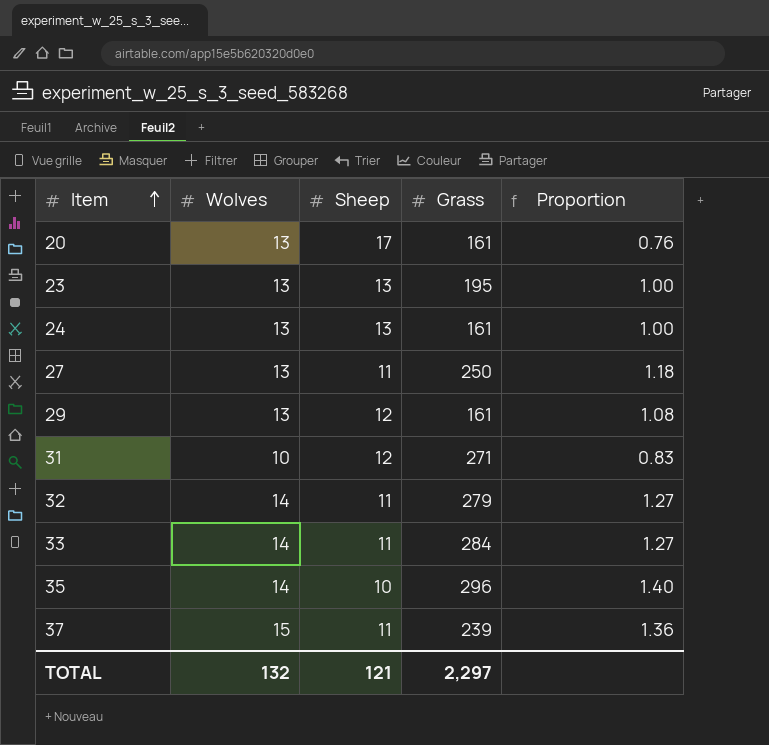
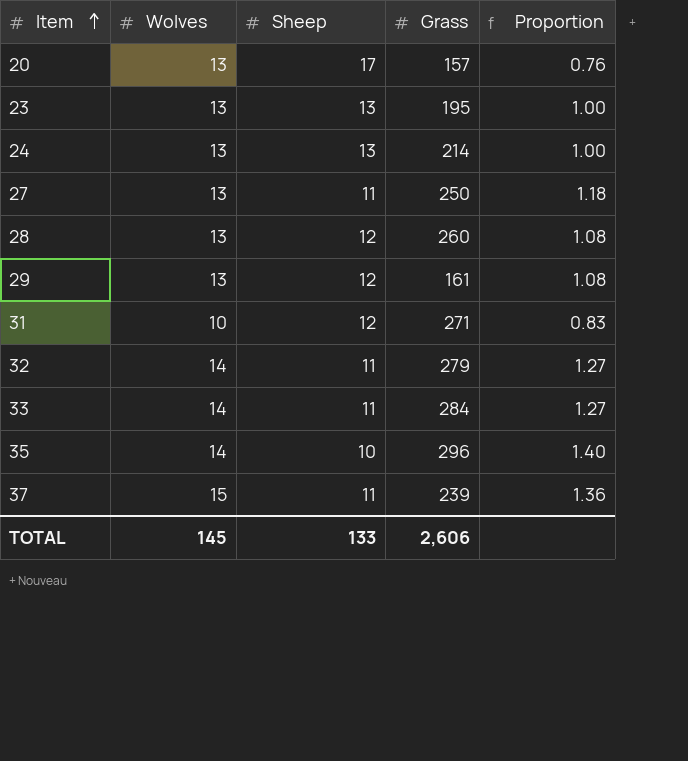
20 | Grass: 161 -> 157
24 | Grass: 161 -> 214
row 28: none -> 13 | 12 | 260 | 1.08
TOTAL | Wolves: 132 -> 145
TOTAL | Sheep: 121 -> 133
TOTAL | Grass: 2,297 -> 2,606

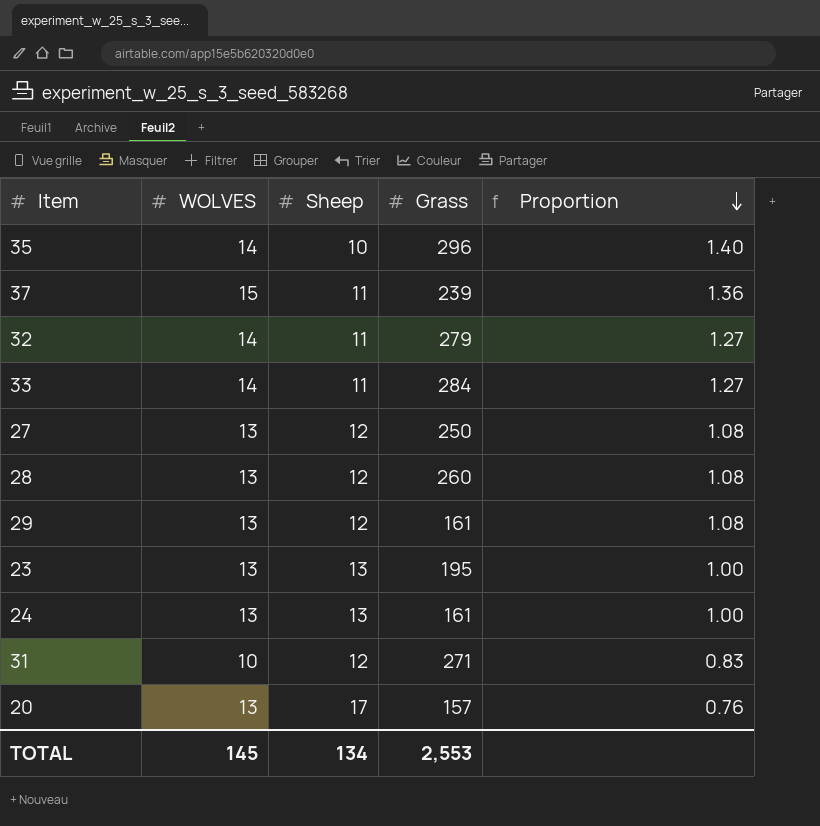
row order: Item ascending -> Proportion descending
column name: Wolves -> WOLVES
27 | Sheep: 11 -> 12
27 | Proportion: 1.18 -> 1.08
24 | Grass: 214 -> 161
TOTAL | Sheep: 133 -> 134
TOTAL | Grass: 2,606 -> 2,553

